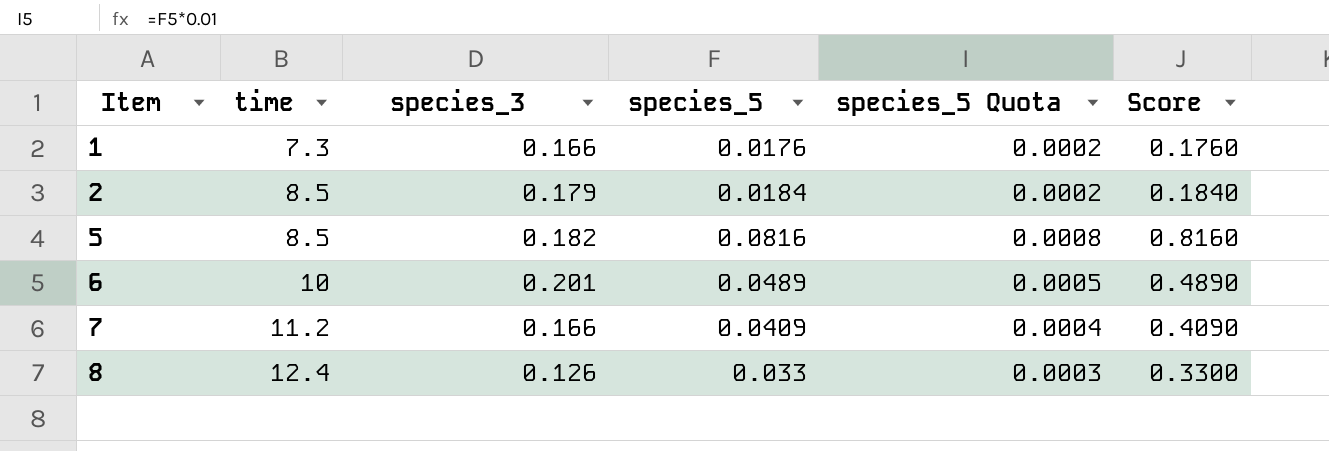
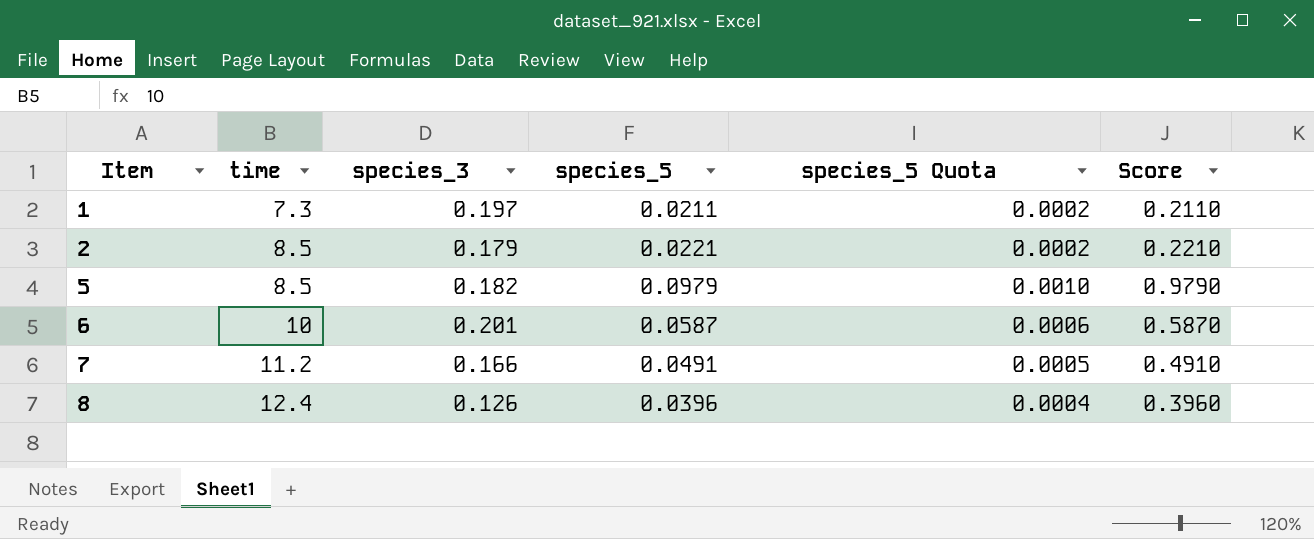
1 | species_3: 0.166 -> 0.197
1 | species_5: 0.0176 -> 0.0211
1 | Score: 0.1760 -> 0.2110
2 | species_5: 0.0184 -> 0.0221
2 | Score: 0.1840 -> 0.2210
5 | species_5: 0.0816 -> 0.0979
5 | species_5 Quota: 0.0008 -> 0.0010
5 | Score: 0.8160 -> 0.9790
6 | species_5: 0.0489 -> 0.0587
6 | species_5 Quota: 0.0005 -> 0.0006
6 | Score: 0.4890 -> 0.5870
7 | species_5: 0.0409 -> 0.0491
7 | species_5 Quota: 0.0004 -> 0.0005
7 | Score: 0.4090 -> 0.4910
8 | species_5: 0.033 -> 0.0396
8 | species_5 Quota: 0.0003 -> 0.0004
8 | Score: 0.3300 -> 0.3960

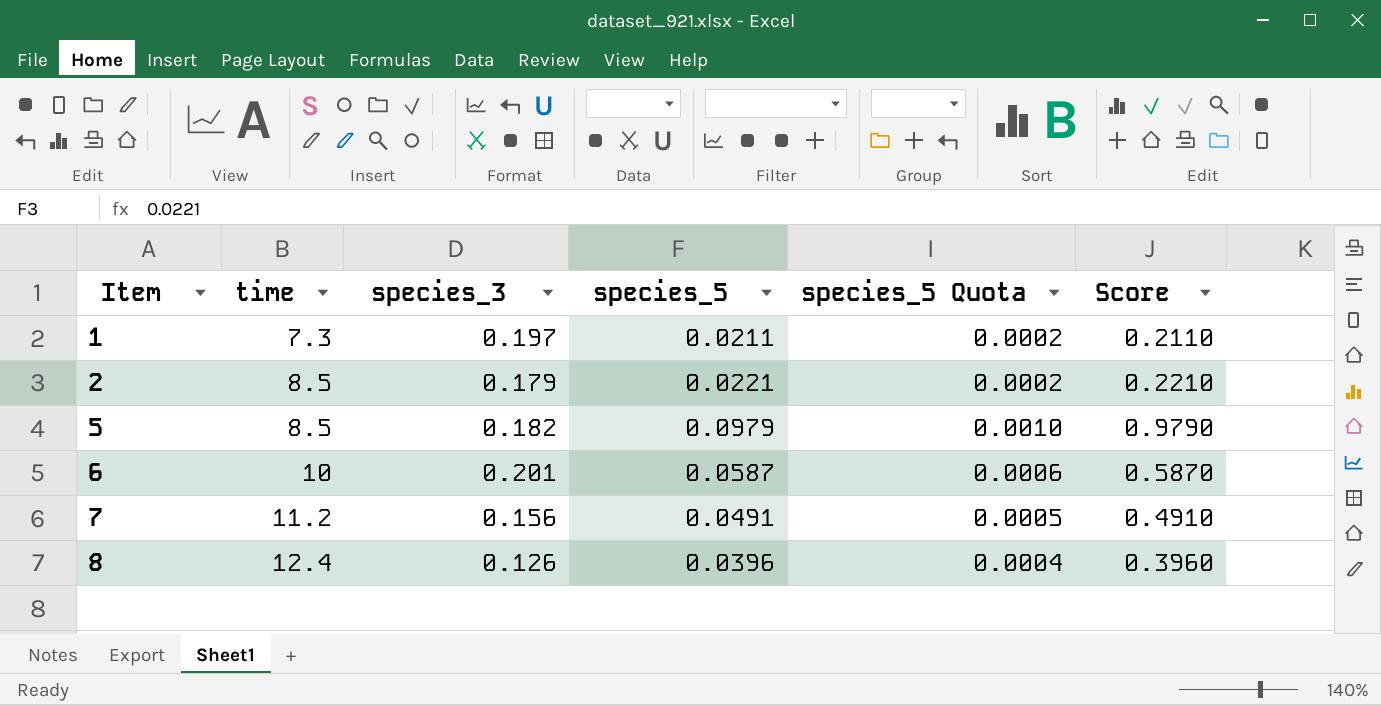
7 | species_3: 0.166 -> 0.156

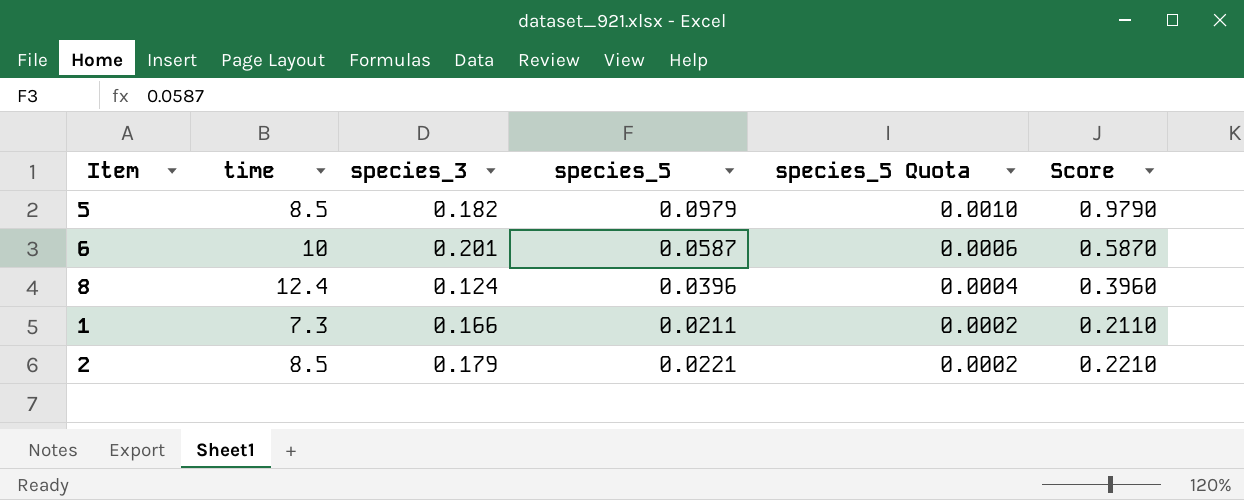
row order: Item ascending -> species_5 Quota descending
row 7: 11.2 | 0.156 | 0.0491 | 0.0005 | 0.4910 -> none
8 | species_3: 0.126 -> 0.124
1 | species_3: 0.197 -> 0.166

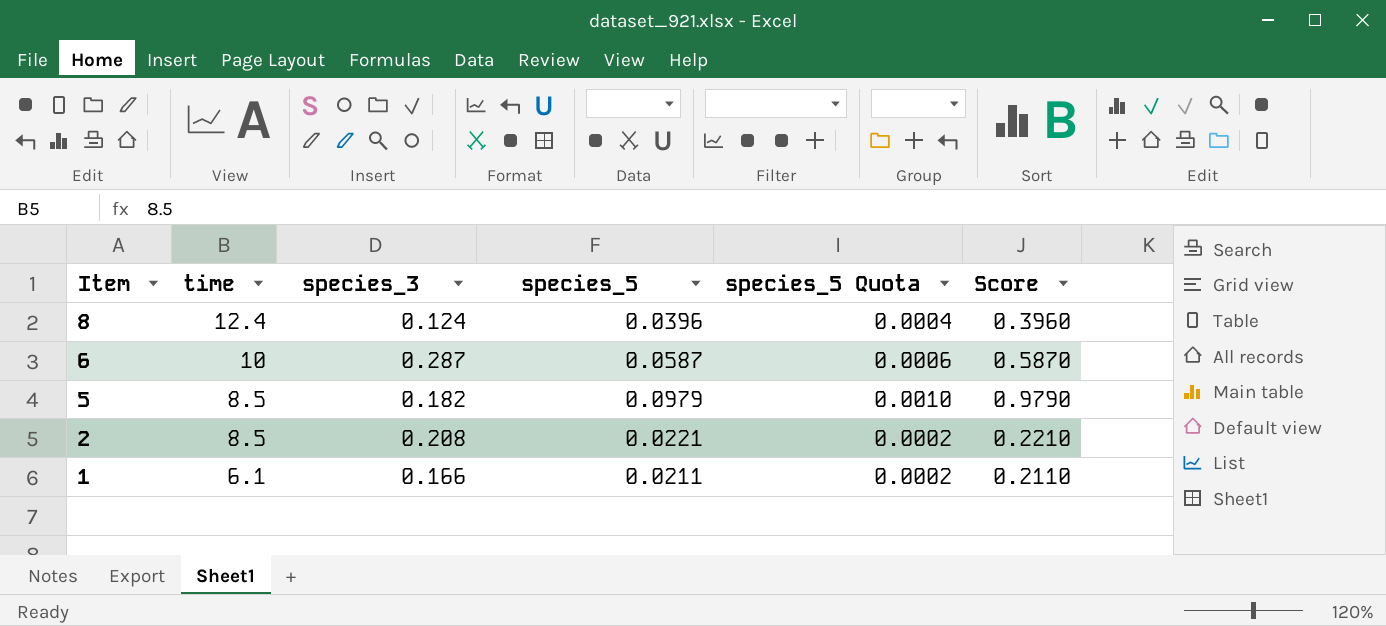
row order: species_5 Quota descending -> Item descending
6 | species_3: 0.201 -> 0.287
2 | species_3: 0.179 -> 0.208
1 | time: 7.3 -> 6.1

